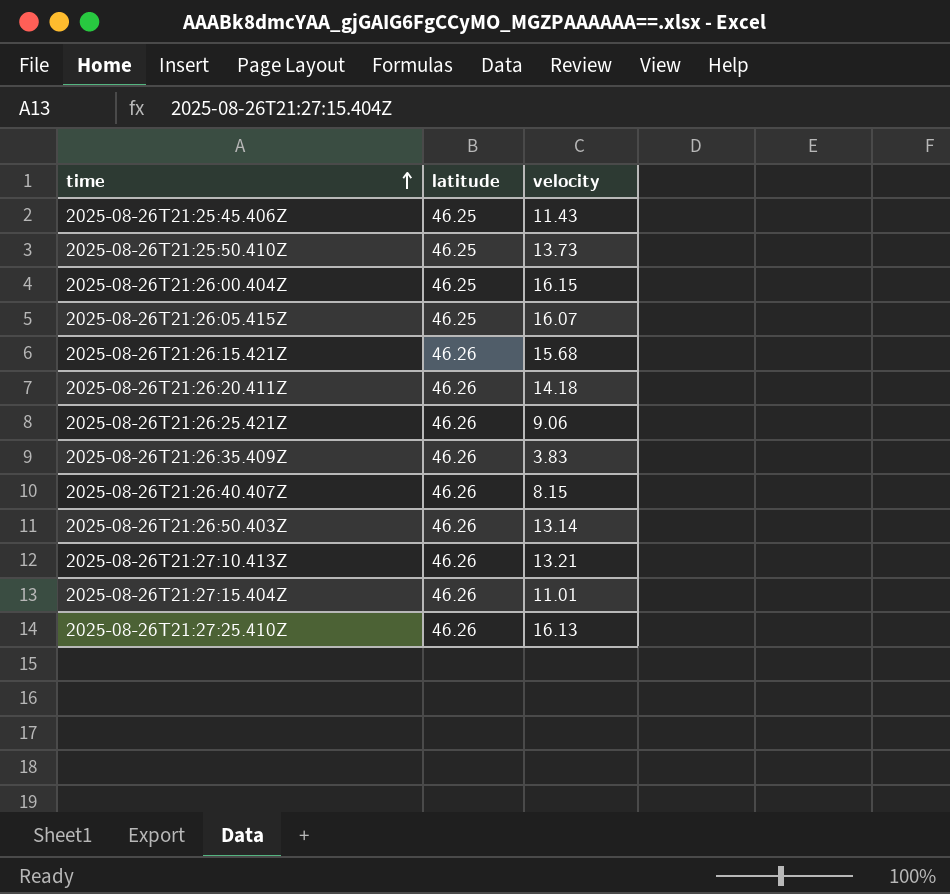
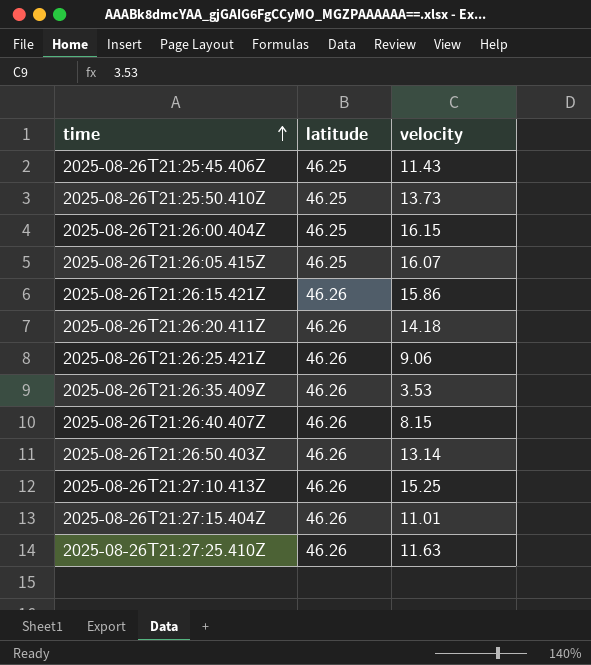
2025-08-26T21:26:15.421Z | velocity: 15.68 -> 15.86
2025-08-26T21:26:35.409Z | velocity: 3.83 -> 3.53
2025-08-26T21:27:10.413Z | velocity: 13.21 -> 15.25
2025-08-26T21:27:25.410Z | velocity: 16.13 -> 11.63

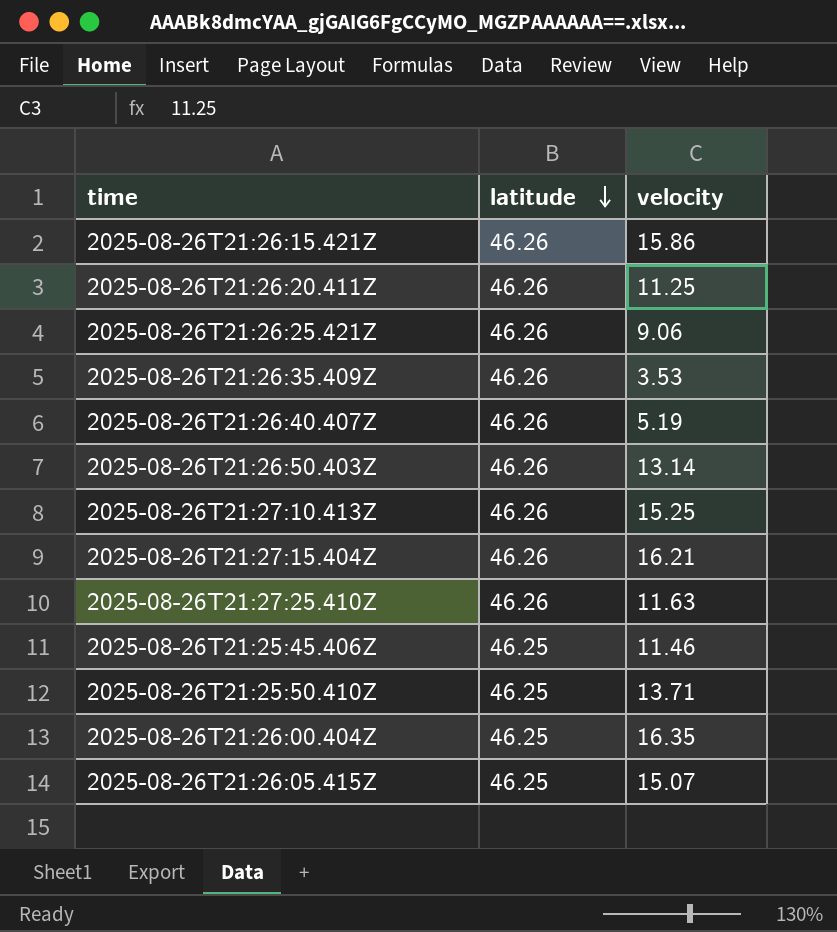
row order: time ascending -> latitude descending
2025-08-26T21:26:20.411Z | velocity: 14.18 -> 11.25
2025-08-26T21:26:40.407Z | velocity: 8.15 -> 5.19
2025-08-26T21:27:15.404Z | velocity: 11.01 -> 16.21
2025-08-26T21:25:45.406Z | velocity: 11.43 -> 11.46
2025-08-26T21:25:50.410Z | velocity: 13.73 -> 13.71
2025-08-26T21:26:00.404Z | velocity: 16.15 -> 16.35
2025-08-26T21:26:05.415Z | velocity: 16.07 -> 15.07

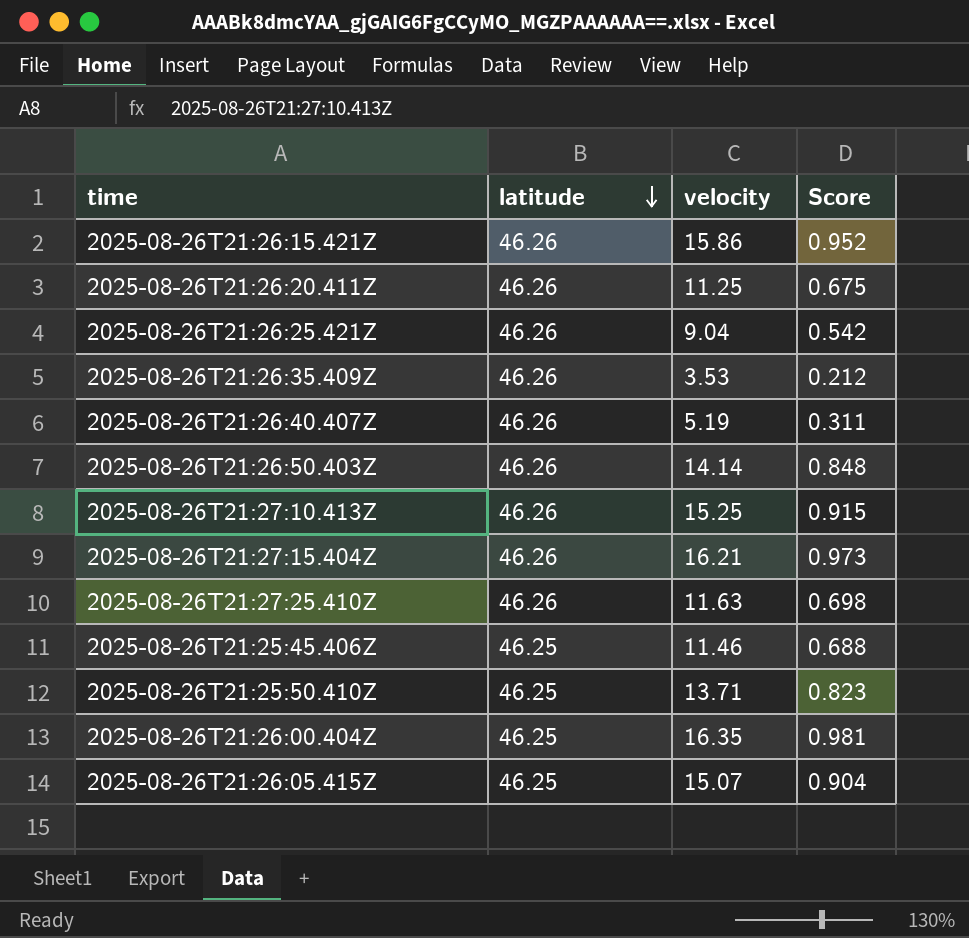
column Score | formula: none -> [velocity] * 0.06
2025-08-26T21:26:25.421Z | velocity: 9.06 -> 9.04
2025-08-26T21:26:50.403Z | velocity: 13.14 -> 14.14

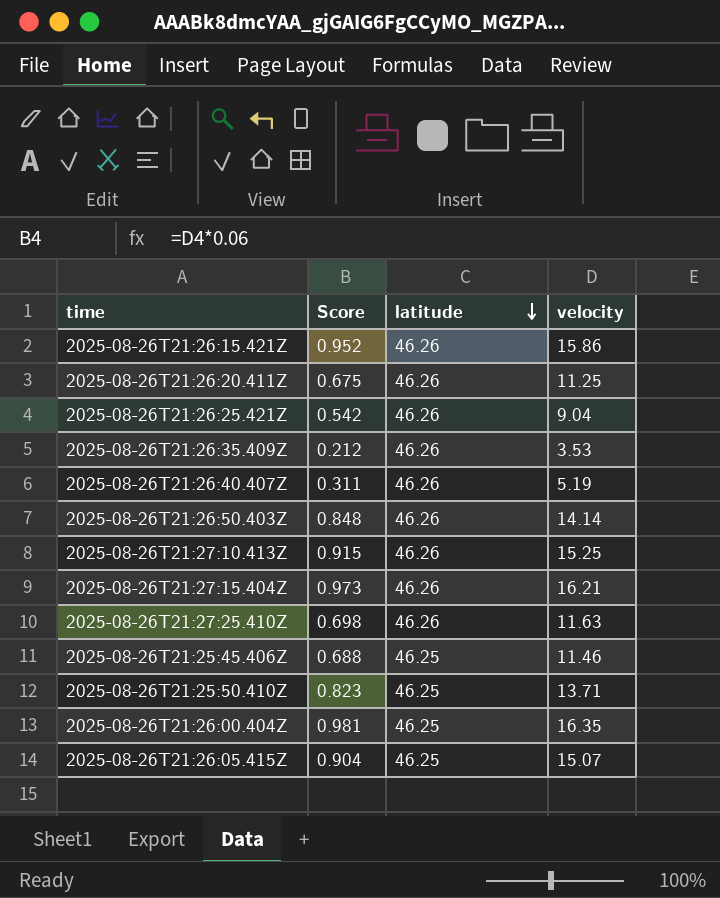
column Score | position: 4 -> 2

